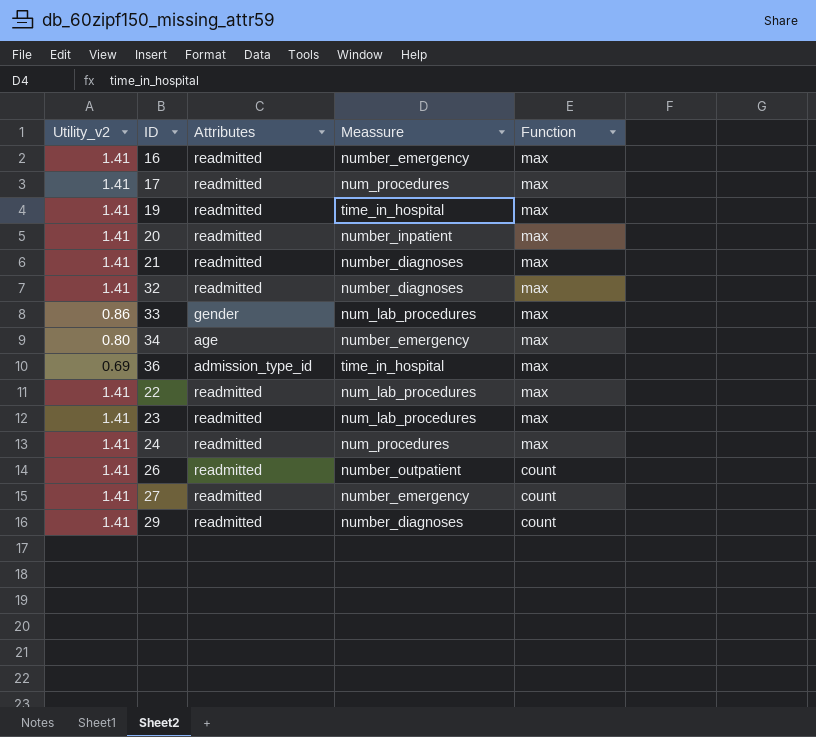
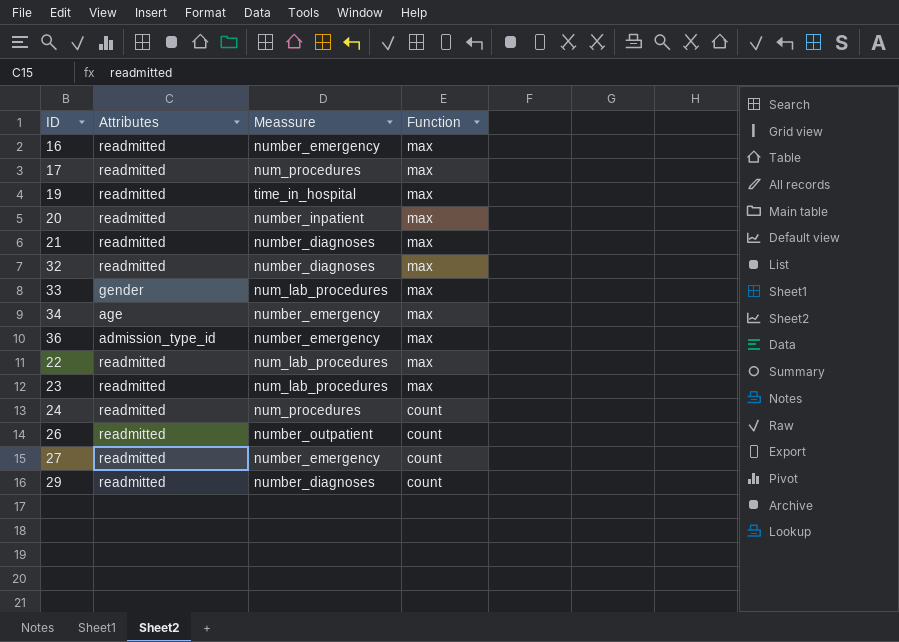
column Utility_v2 | position: 1 -> none
36 | Meassure: time_in_hospital -> number_emergency
24 | Function: max -> count

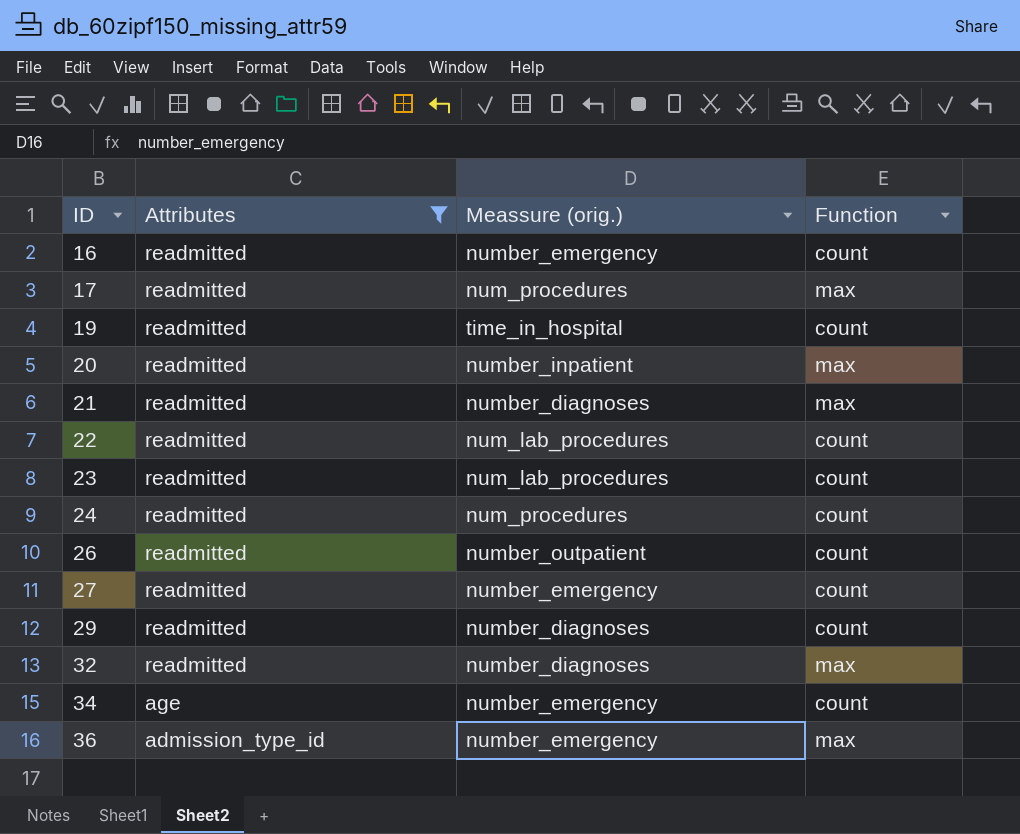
filter: none -> Attributes != gender
row order: Function descending -> ID ascending
column name: Meassure -> Meassure (orig.)
16 | Function: max -> count
19 | Function: max -> count
22 | Function: max -> count
23 | Function: max -> count
34 | Function: max -> count

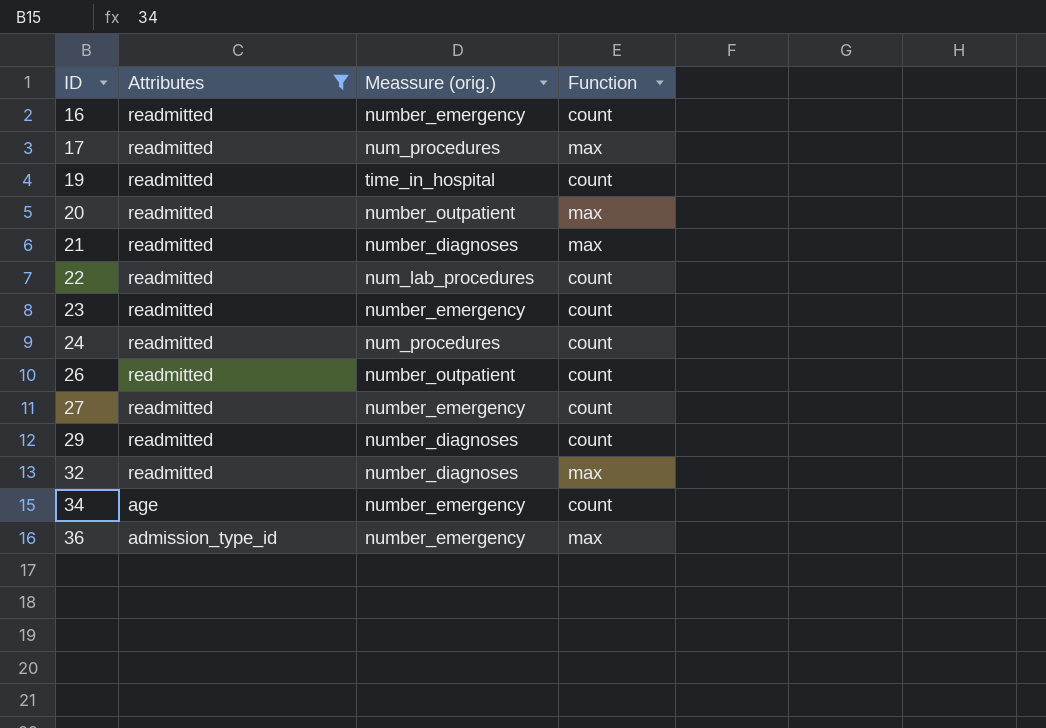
20 | Meassure (orig.): number_inpatient -> number_outpatient
23 | Meassure (orig.): num_lab_procedures -> number_emergency

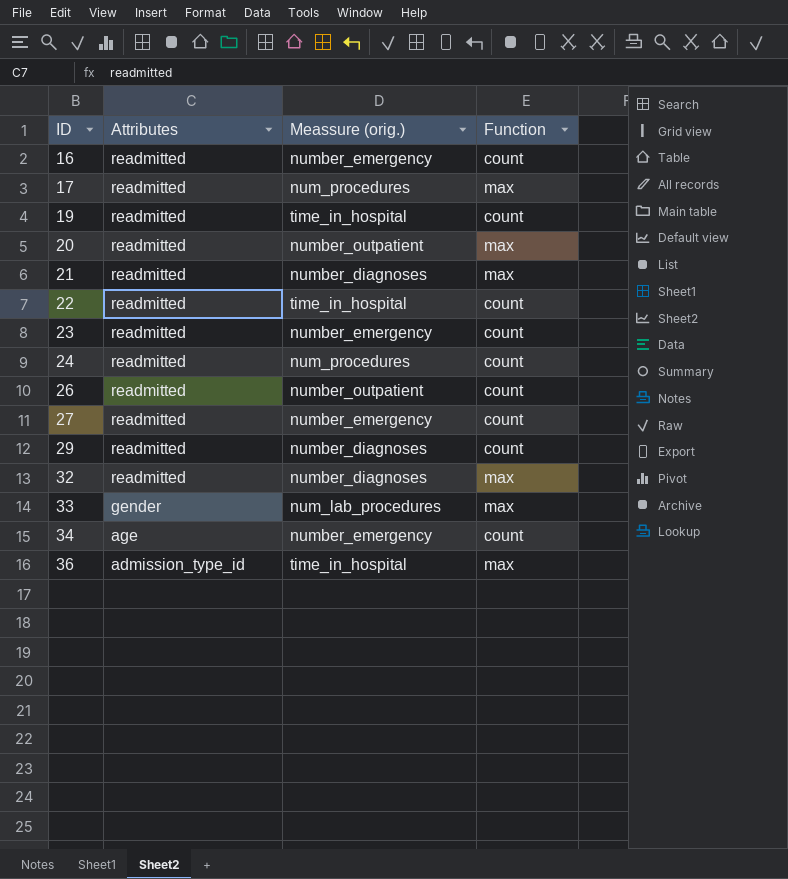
filter: Attributes != gender -> none
22 | Meassure (orig.): num_lab_procedures -> time_in_hospital
36 | Meassure (orig.): number_emergency -> time_in_hospital

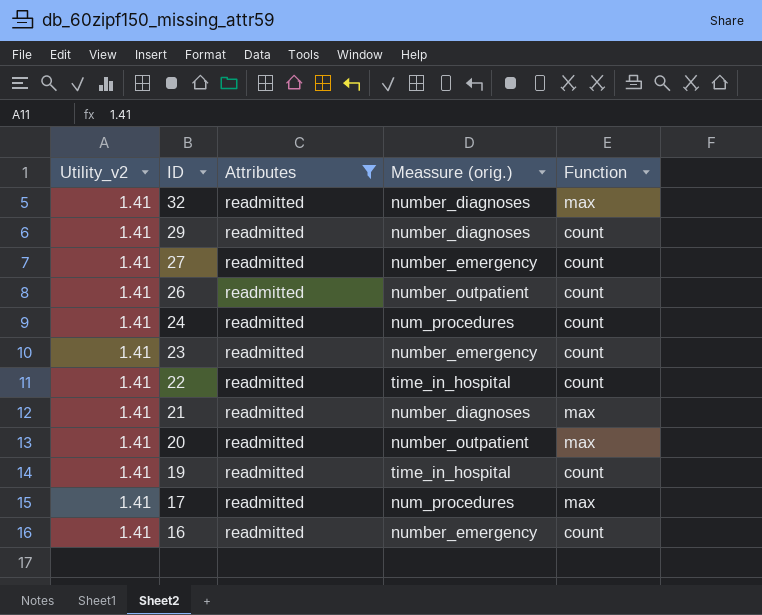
filter: none -> Attributes = readmitted
row order: ID ascending -> ID descending
column Utility_v2 | position: none -> 1

